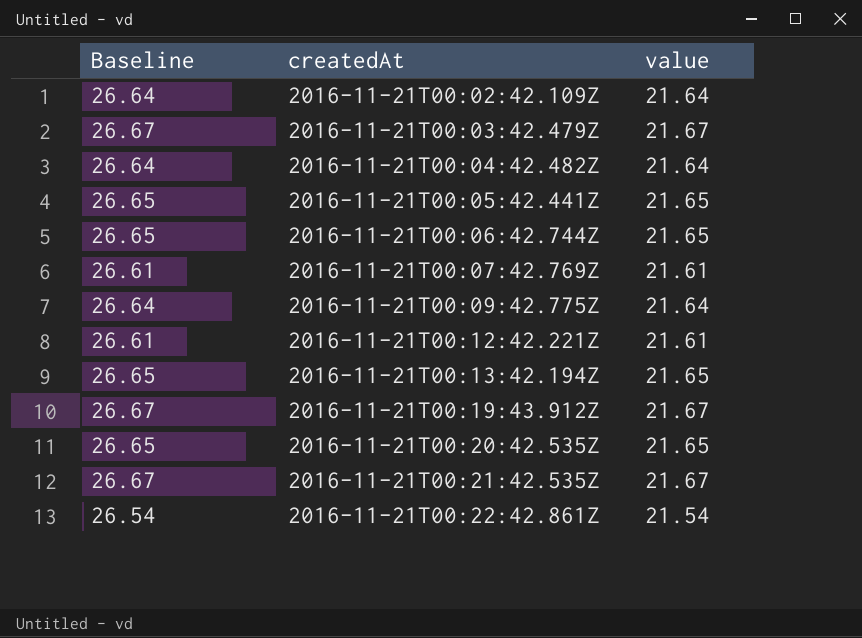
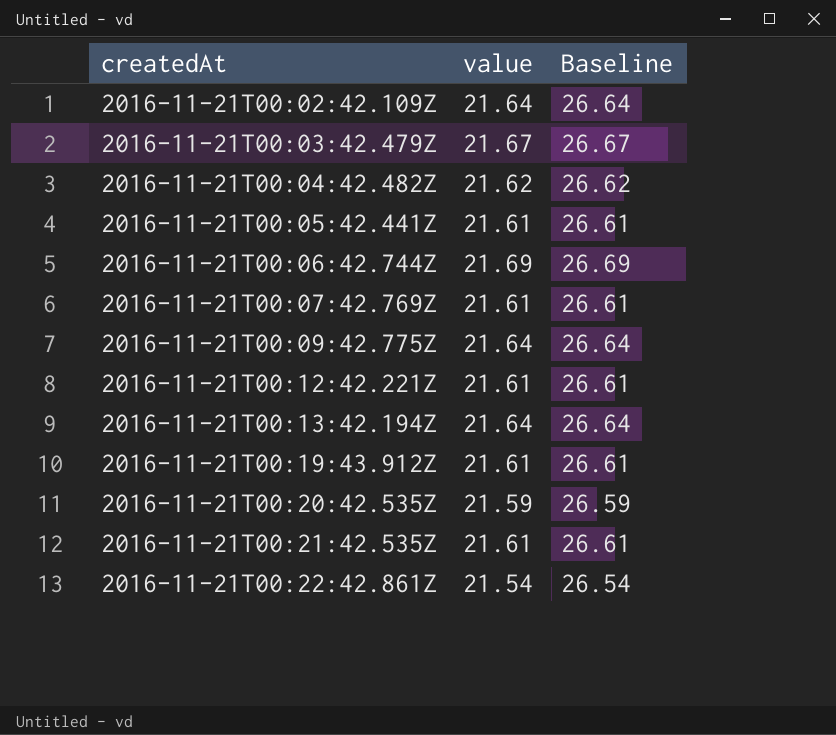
column Baseline | position: 1 -> 3
2016-11-21T00:04:42.482Z | value: 21.64 -> 21.62
2016-11-21T00:04:42.482Z | Baseline: 26.64 -> 26.62
2016-11-21T00:05:42.441Z | value: 21.65 -> 21.61
2016-11-21T00:05:42.441Z | Baseline: 26.65 -> 26.61
2016-11-21T00:06:42.744Z | value: 21.65 -> 21.69
2016-11-21T00:06:42.744Z | Baseline: 26.65 -> 26.69
2016-11-21T00:13:42.194Z | value: 21.65 -> 21.64
2016-11-21T00:13:42.194Z | Baseline: 26.65 -> 26.64
2016-11-21T00:19:43.912Z | value: 21.67 -> 21.61
2016-11-21T00:19:43.912Z | Baseline: 26.67 -> 26.61
2016-11-21T00:20:42.535Z | value: 21.65 -> 21.59
2016-11-21T00:20:42.535Z | Baseline: 26.65 -> 26.59
2016-11-21T00:21:42.535Z | value: 21.67 -> 21.61
2016-11-21T00:21:42.535Z | Baseline: 26.67 -> 26.61

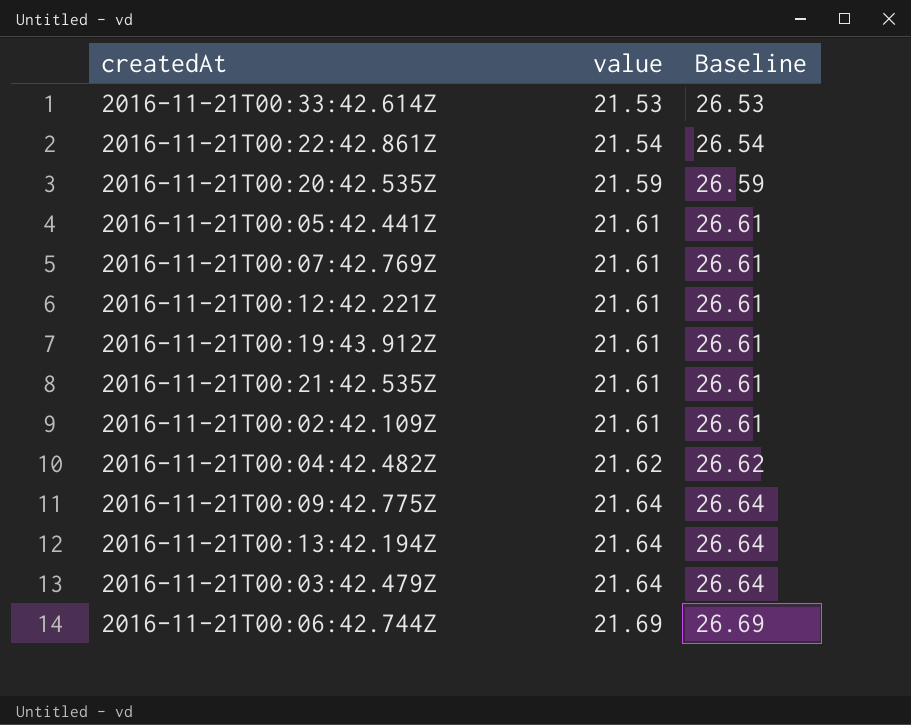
row order: createdAt ascending -> value ascending
row 2016-11-21T00:33:42.614Z: none -> 21.53 | 26.53
2016-11-21T00:02:42.109Z | value: 21.64 -> 21.61
2016-11-21T00:02:42.109Z | Baseline: 26.64 -> 26.61
2016-11-21T00:03:42.479Z | value: 21.67 -> 21.64
2016-11-21T00:03:42.479Z | Baseline: 26.67 -> 26.64

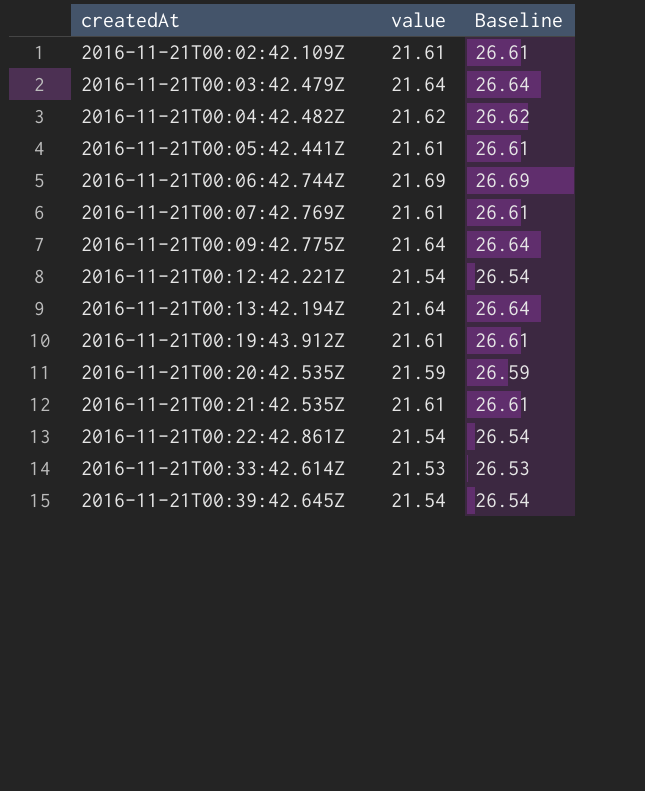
row order: value ascending -> createdAt ascending
2016-11-21T00:12:42.221Z | value: 21.61 -> 21.54
2016-11-21T00:12:42.221Z | Baseline: 26.61 -> 26.54
row 2016-11-21T00:39:42.645Z: none -> 21.54 | 26.54

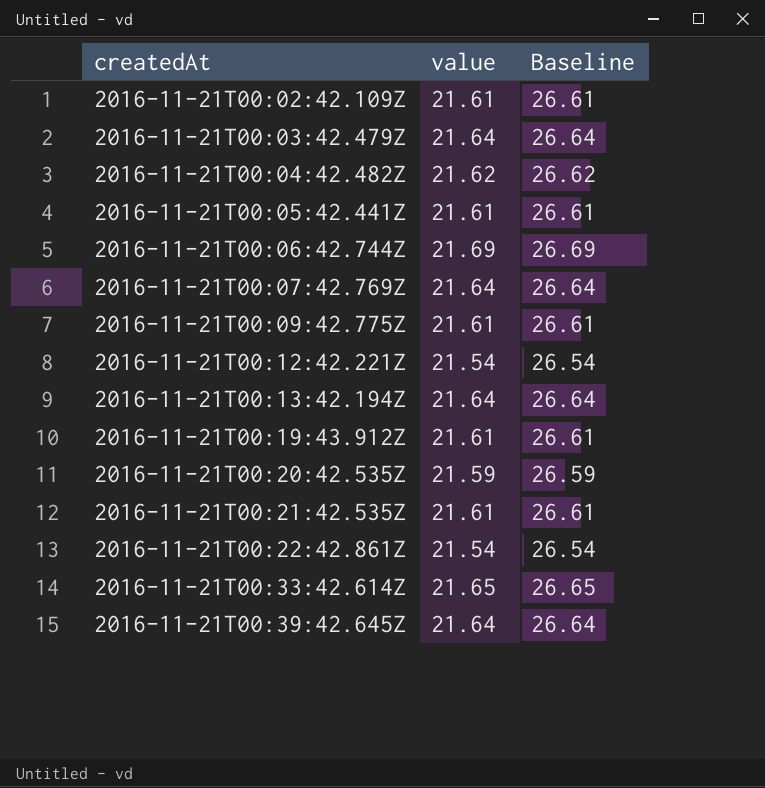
2016-11-21T00:07:42.769Z | value: 21.61 -> 21.64
2016-11-21T00:07:42.769Z | Baseline: 26.61 -> 26.64
2016-11-21T00:09:42.775Z | value: 21.64 -> 21.61
2016-11-21T00:09:42.775Z | Baseline: 26.64 -> 26.61
2016-11-21T00:33:42.614Z | value: 21.53 -> 21.65
2016-11-21T00:33:42.614Z | Baseline: 26.53 -> 26.65
2016-11-21T00:39:42.645Z | value: 21.54 -> 21.64
2016-11-21T00:39:42.645Z | Baseline: 26.54 -> 26.64

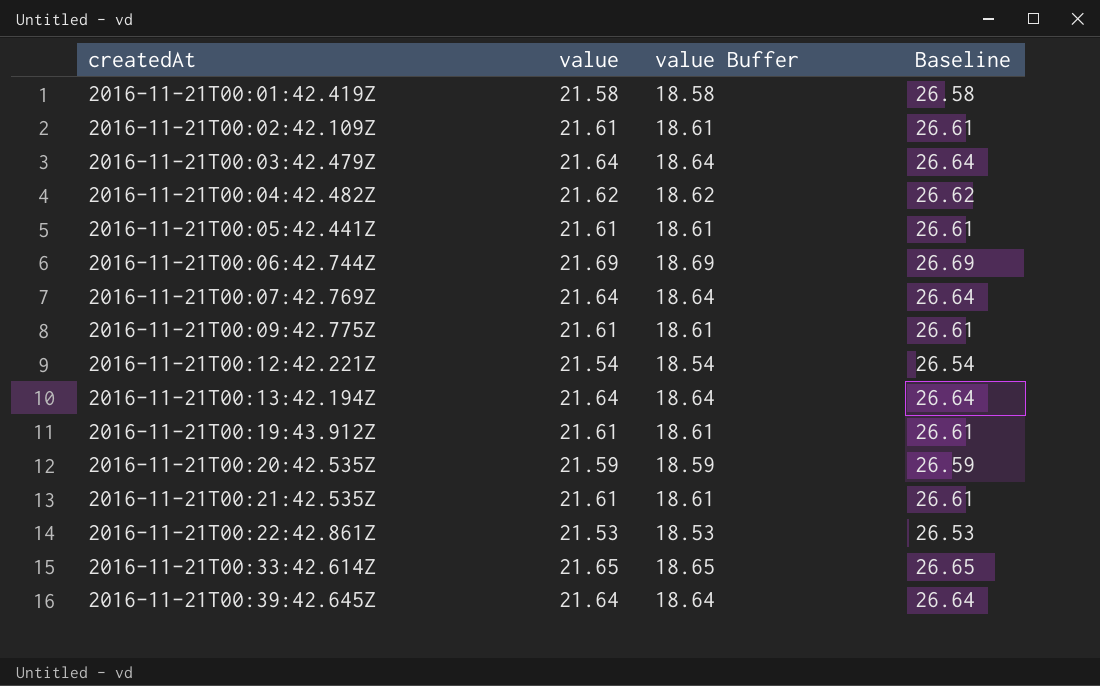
column value Buffer | formula: none -> [value] - 3
row 2016-11-21T00:01:42.419Z: none -> 21.58 | 18.58 | 26.58
2016-11-21T00:22:42.861Z | value: 21.54 -> 21.53
2016-11-21T00:22:42.861Z | Baseline: 26.54 -> 26.53

